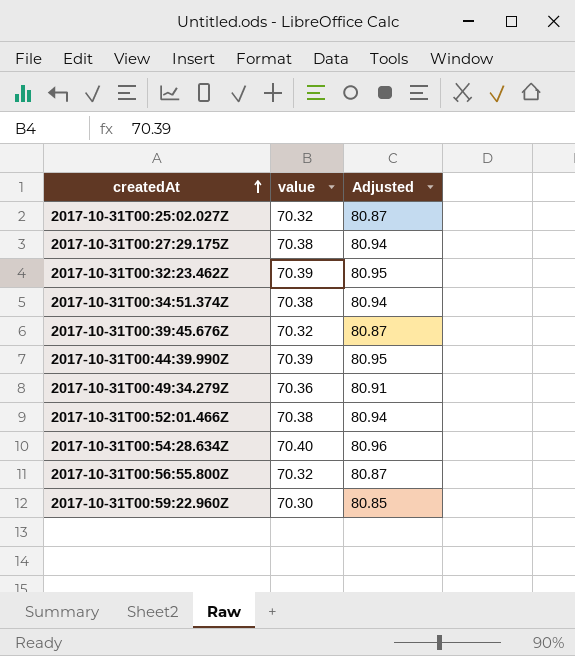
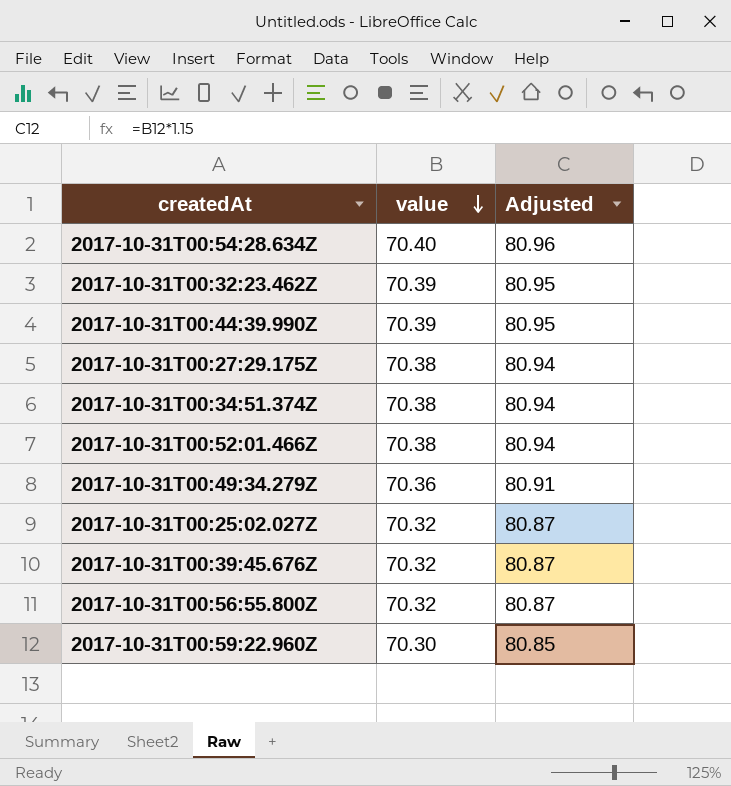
row order: createdAt ascending -> value descending

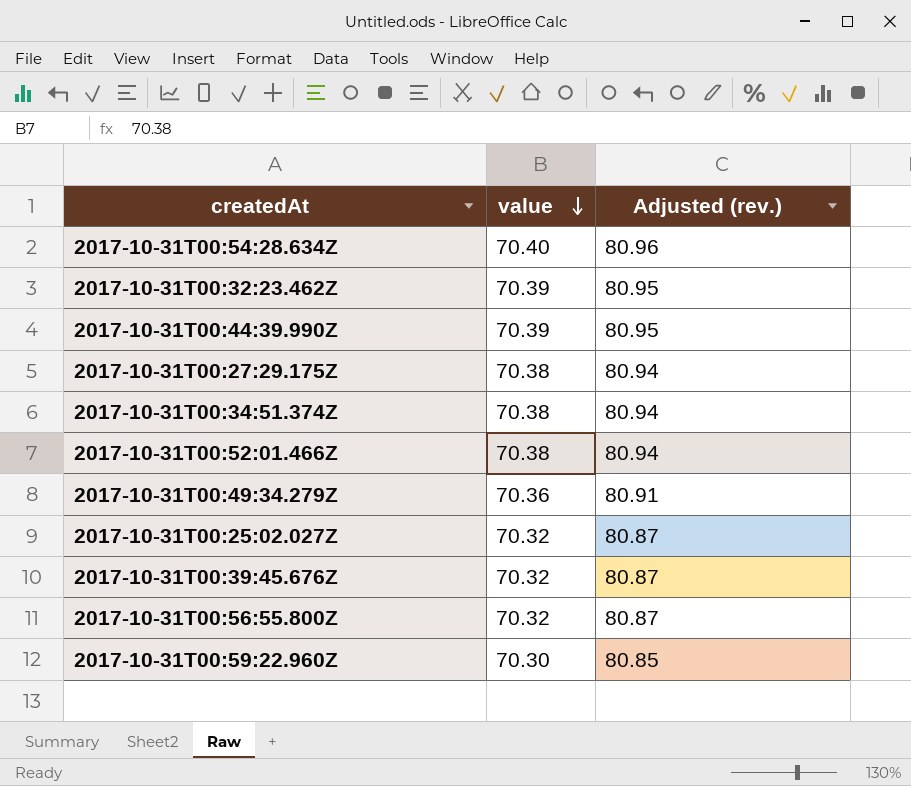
column name: Adjusted -> Adjusted (rev.)

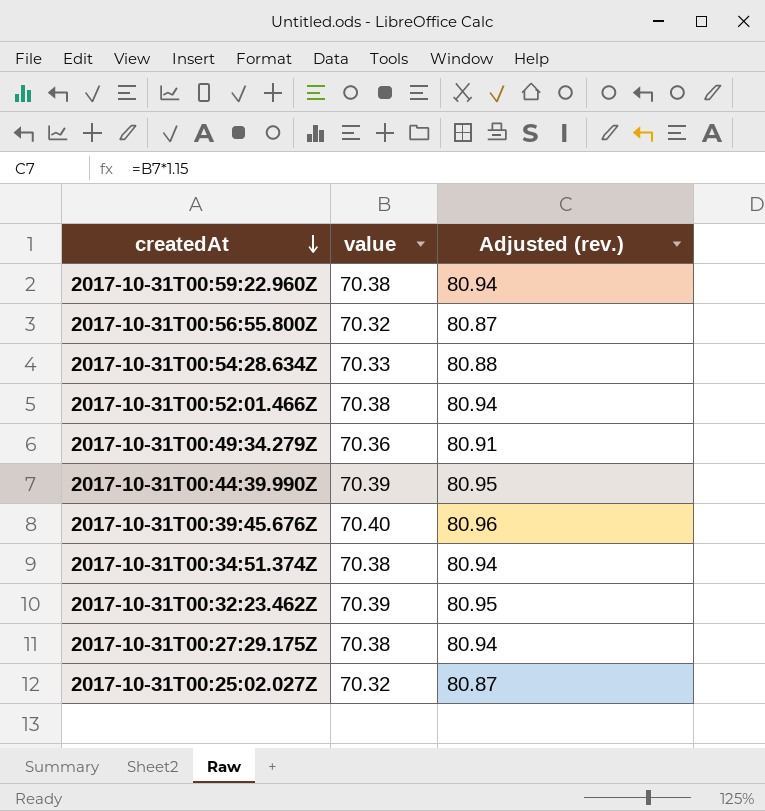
row order: value descending -> createdAt descending
2017-10-31T00:59:22.960Z | value: 70.30 -> 70.38
2017-10-31T00:59:22.960Z | Adjusted (rev.): 80.85 -> 80.94
2017-10-31T00:54:28.634Z | value: 70.40 -> 70.33
2017-10-31T00:54:28.634Z | Adjusted (rev.): 80.96 -> 80.88
2017-10-31T00:39:45.676Z | value: 70.32 -> 70.40
2017-10-31T00:39:45.676Z | Adjusted (rev.): 80.87 -> 80.96

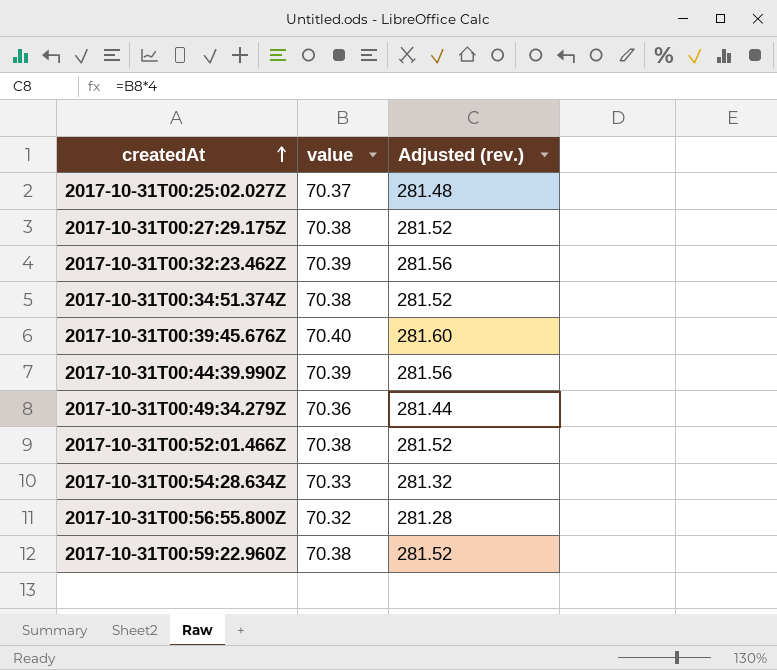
row order: createdAt descending -> createdAt ascending
column Adjusted (rev.) | formula: [value] * 1.15 -> [value] * 4
2017-10-31T00:25:02.027Z | value: 70.32 -> 70.37

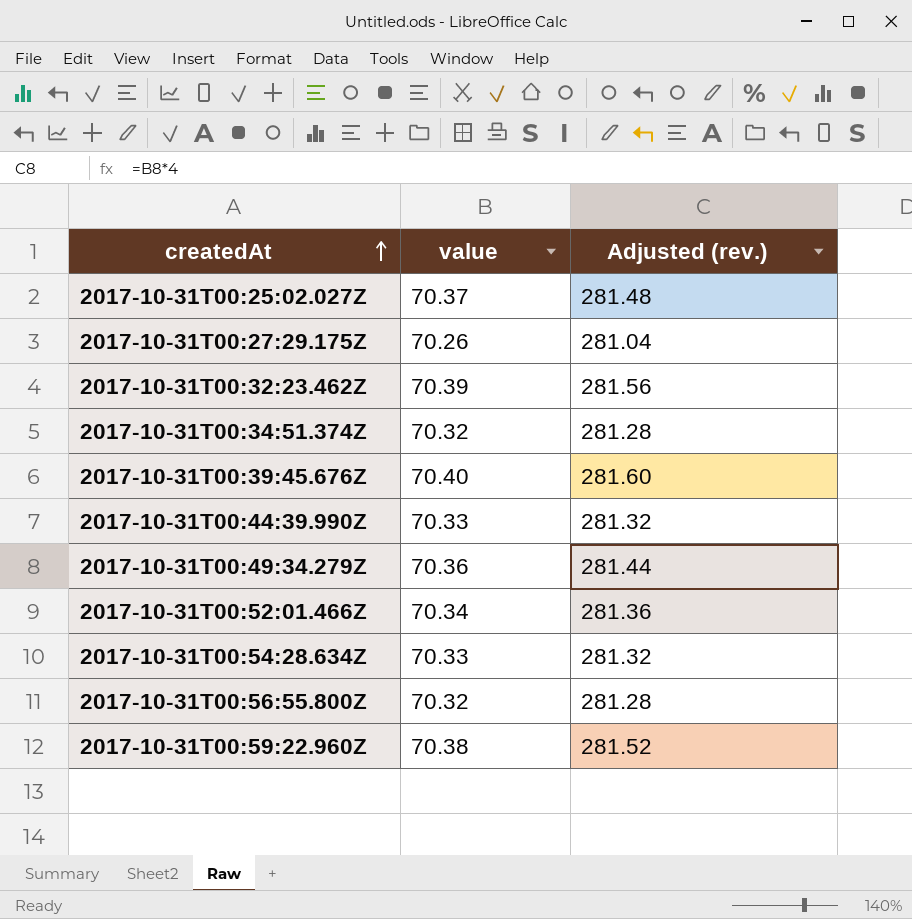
2017-10-31T00:27:29.175Z | value: 70.38 -> 70.26
2017-10-31T00:27:29.175Z | Adjusted (rev.): 281.52 -> 281.04
2017-10-31T00:34:51.374Z | value: 70.38 -> 70.32
2017-10-31T00:34:51.374Z | Adjusted (rev.): 281.52 -> 281.28
2017-10-31T00:44:39.990Z | value: 70.39 -> 70.33
2017-10-31T00:44:39.990Z | Adjusted (rev.): 281.56 -> 281.32
2017-10-31T00:52:01.466Z | value: 70.38 -> 70.34
2017-10-31T00:52:01.466Z | Adjusted (rev.): 281.52 -> 281.36

